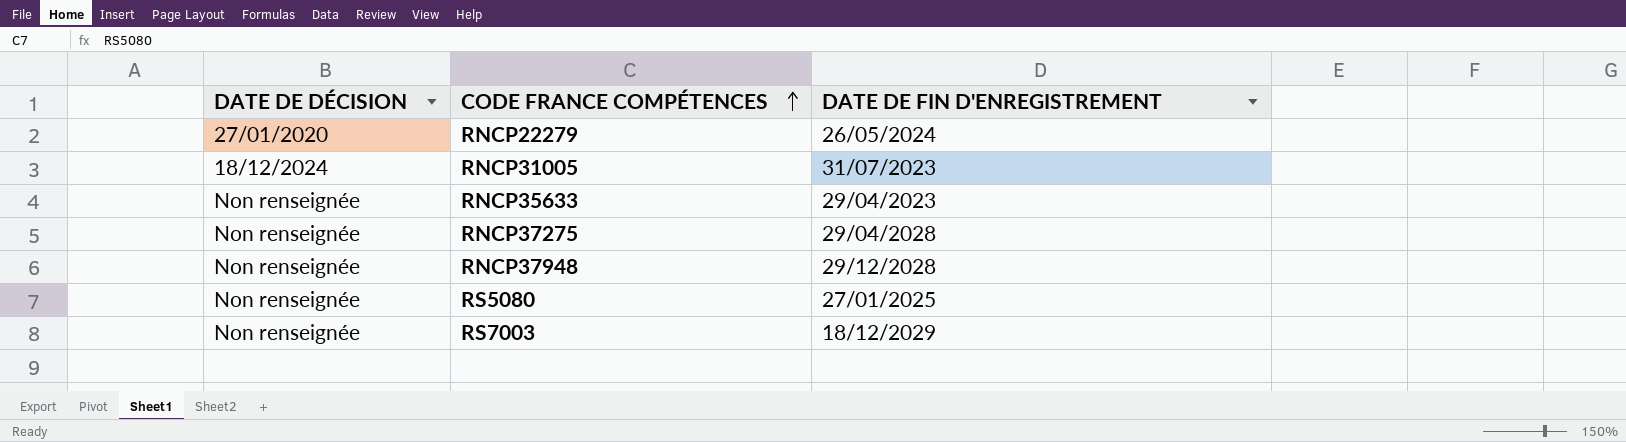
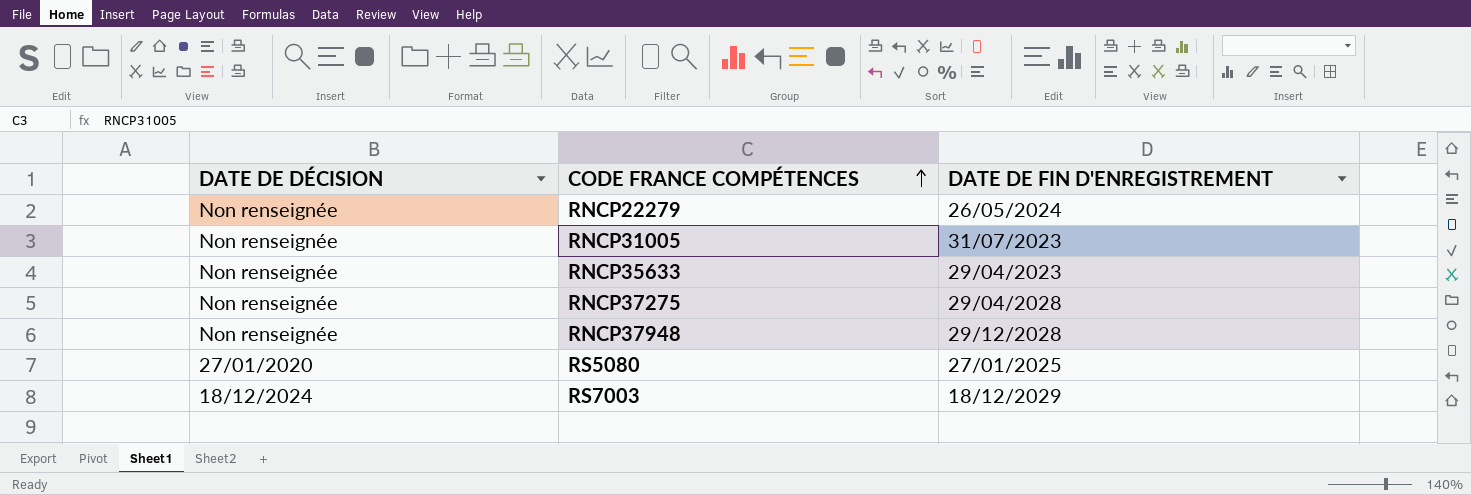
RNCP22279 | DATE DE DÉCISION: 27/01/2020 -> Non renseignée
RNCP31005 | DATE DE DÉCISION: 18/12/2024 -> Non renseignée
RS5080 | DATE DE DÉCISION: Non renseignée -> 27/01/2020
RS7003 | DATE DE DÉCISION: Non renseignée -> 18/12/2024

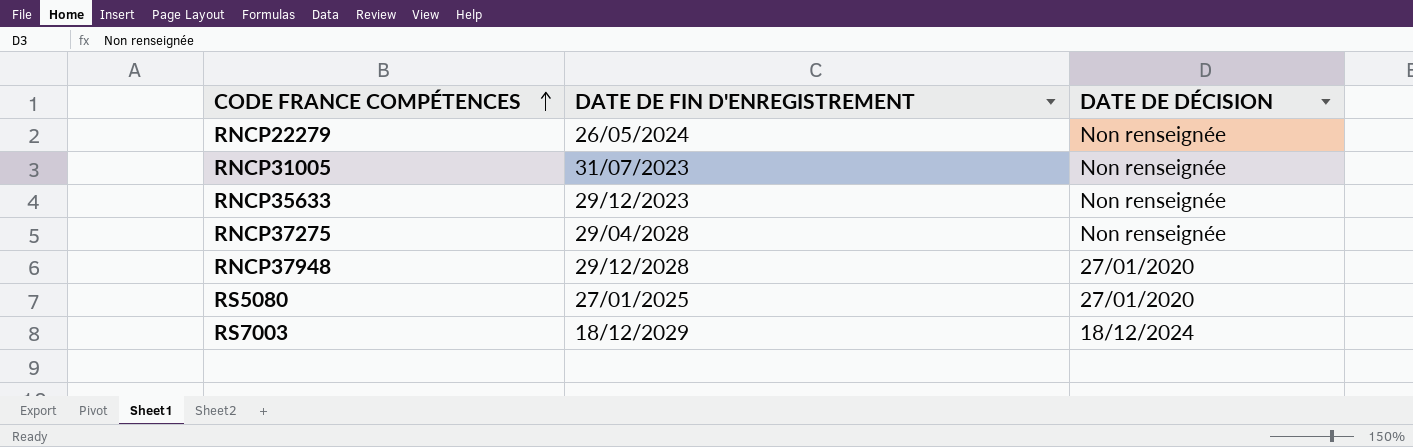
column DATE DE DÉCISION | position: 1 -> 3
RNCP35633 | DATE DE FIN D'ENREGISTREMENT: 29/04/2023 -> 29/12/2023
RNCP37948 | DATE DE DÉCISION: Non renseignée -> 27/01/2020

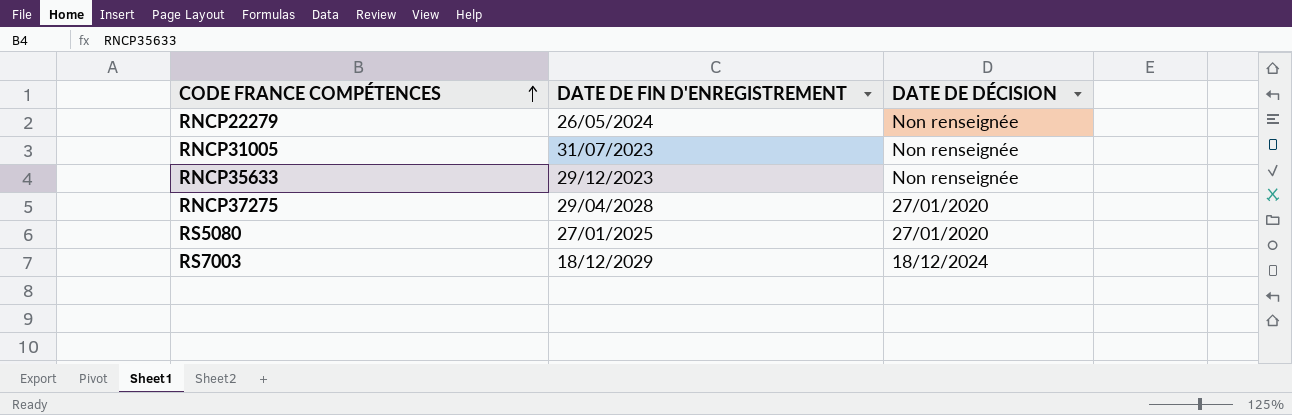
row RNCP37948: 29/12/2028 | 27/01/2020 -> none
RNCP37275 | DATE DE DÉCISION: Non renseignée -> 27/01/2020

